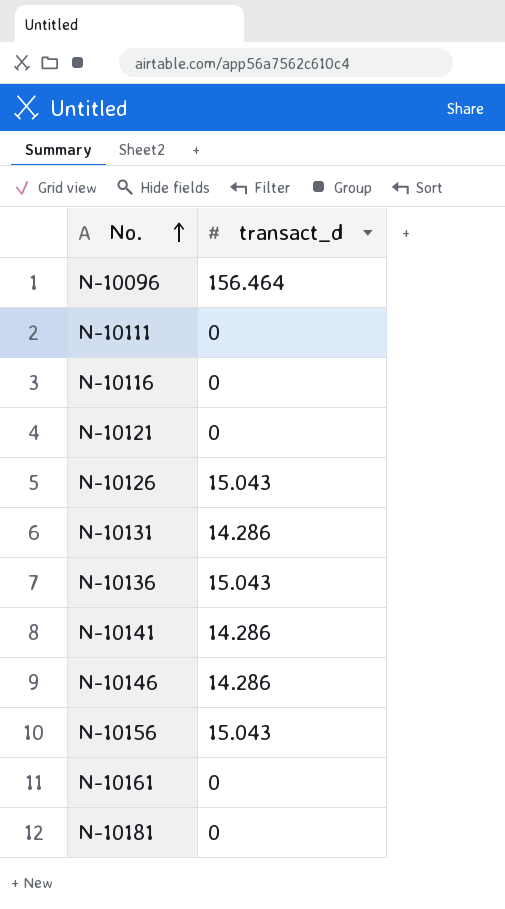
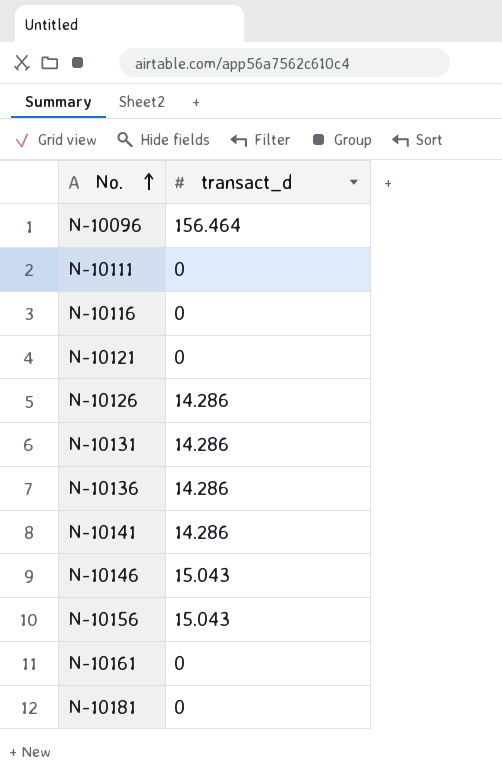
N-10126 | transact_d: 15.043 -> 14.286
N-10136 | transact_d: 15.043 -> 14.286
N-10146 | transact_d: 14.286 -> 15.043

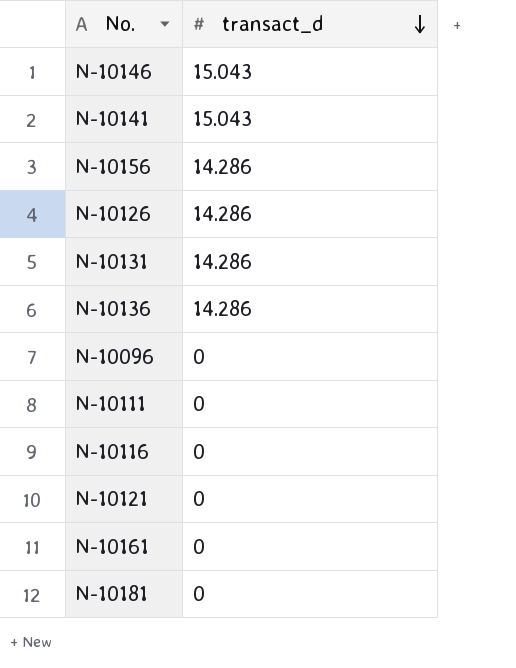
row order: No. ascending -> transact_d descending
N-10141 | transact_d: 14.286 -> 15.043
N-10156 | transact_d: 15.043 -> 14.286
N-10096 | transact_d: 156.464 -> 0

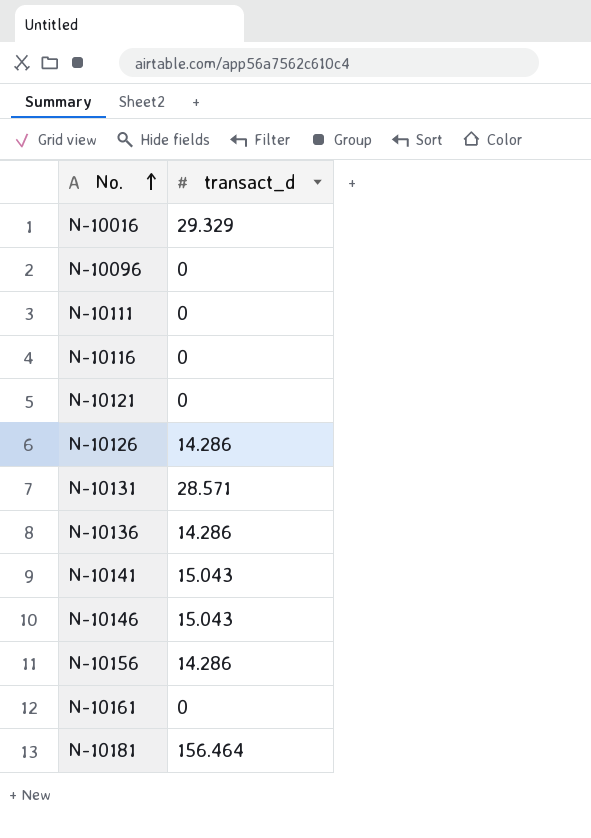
row order: transact_d descending -> No. ascending
row N-10016: none -> 29.329
N-10131 | transact_d: 14.286 -> 28.571
N-10181 | transact_d: 0 -> 156.464

